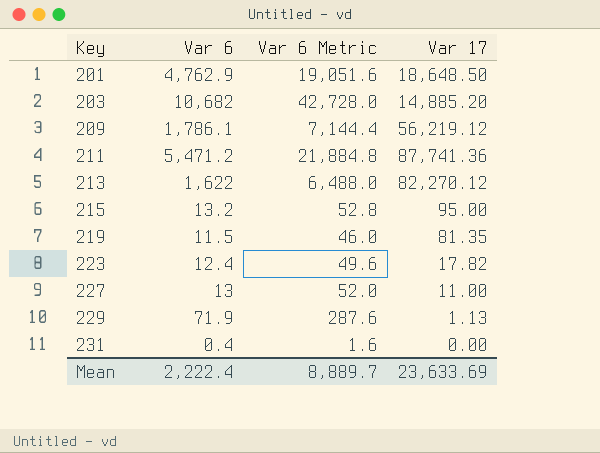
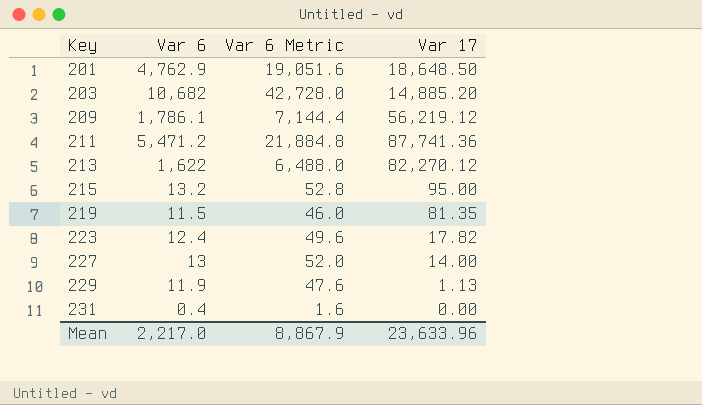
227 | Var 17: 11.00 -> 14.00
229 | Var 6: 71.9 -> 11.9
229 | Var 6 Metric: 287.6 -> 47.6
Mean | Var 6: 2,222.4 -> 2,217.0
Mean | Var 6 Metric: 8,889.7 -> 8,867.9
Mean | Var 17: 23,633.69 -> 23,633.96

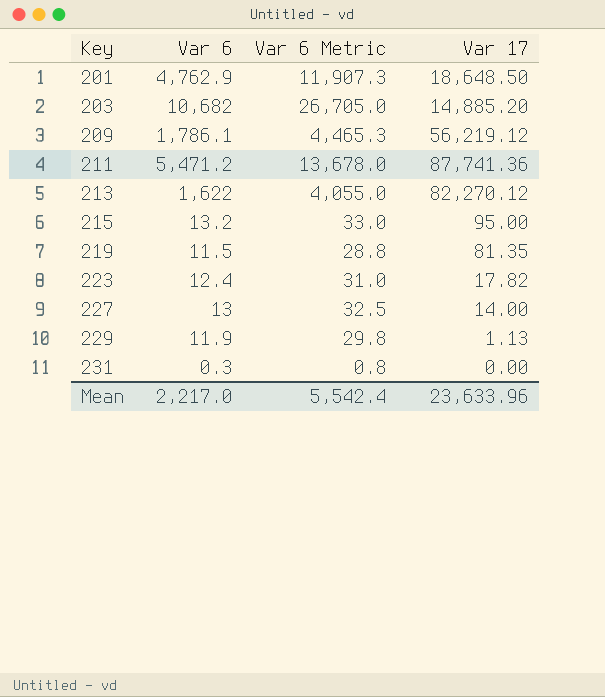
column Var 6 Metric | formula: [Var 6] * 4 -> [Var 6] * 2.5
231 | Var 6: 0.4 -> 0.3
Mean | Var 6 Metric: 8,867.9 -> 5,542.4

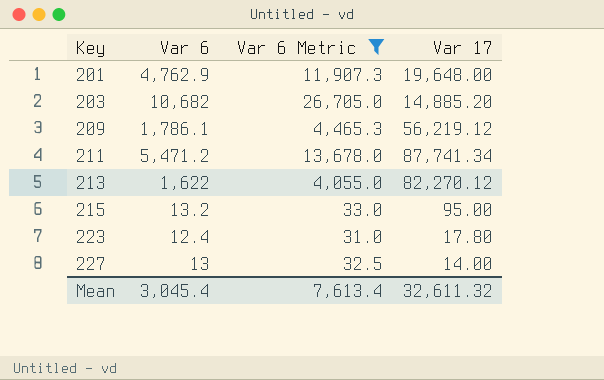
filter: none -> Var 6 Metric >= 31.0
201 | Var 17: 18,648.50 -> 19,648.00
211 | Var 17: 87,741.36 -> 87,741.34
223 | Var 17: 17.82 -> 17.80
Mean | Var 6: 2,217.0 -> 3,045.4
Mean | Var 6 Metric: 5,542.4 -> 7,613.4
Mean | Var 17: 23,633.96 -> 32,611.32

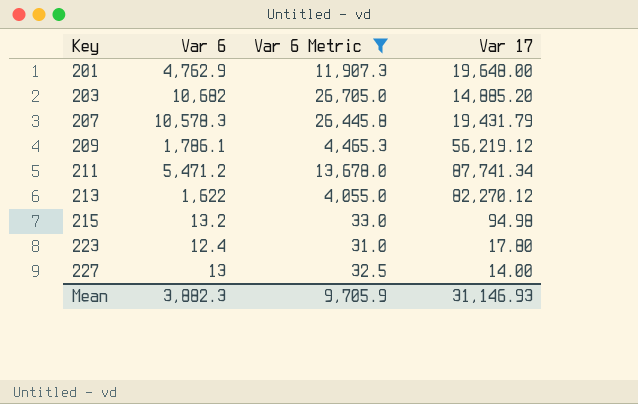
row 207: none -> 10,578.3 | 26,445.8 | 19,431.79
215 | Var 17: 95.00 -> 94.98
Mean | Var 6: 3,045.4 -> 3,882.3
Mean | Var 6 Metric: 7,613.4 -> 9,705.9
Mean | Var 17: 32,611.32 -> 31,146.93

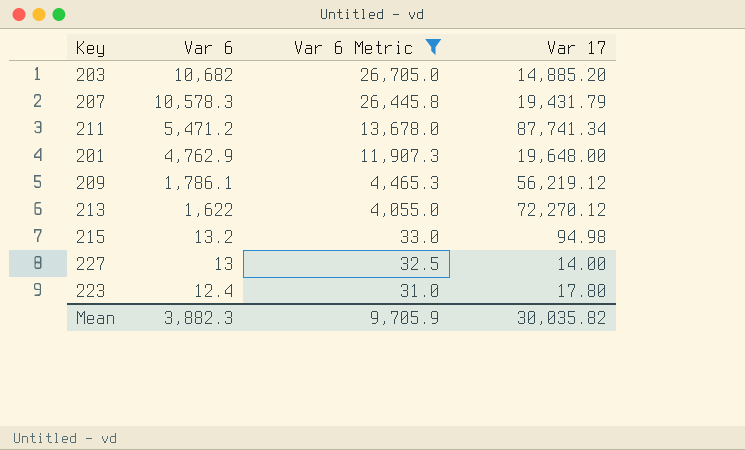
row order: Key ascending -> Var 6 descending
213 | Var 17: 82,270.12 -> 72,270.12
Mean | Var 17: 31,146.93 -> 30,035.82

